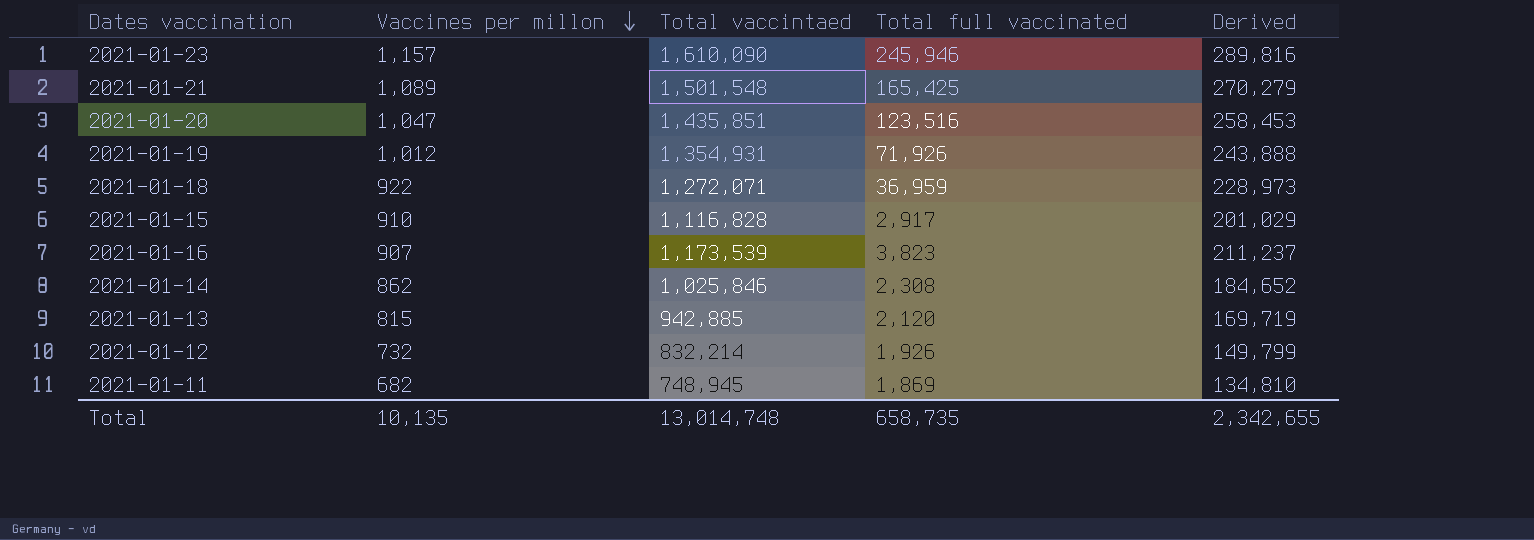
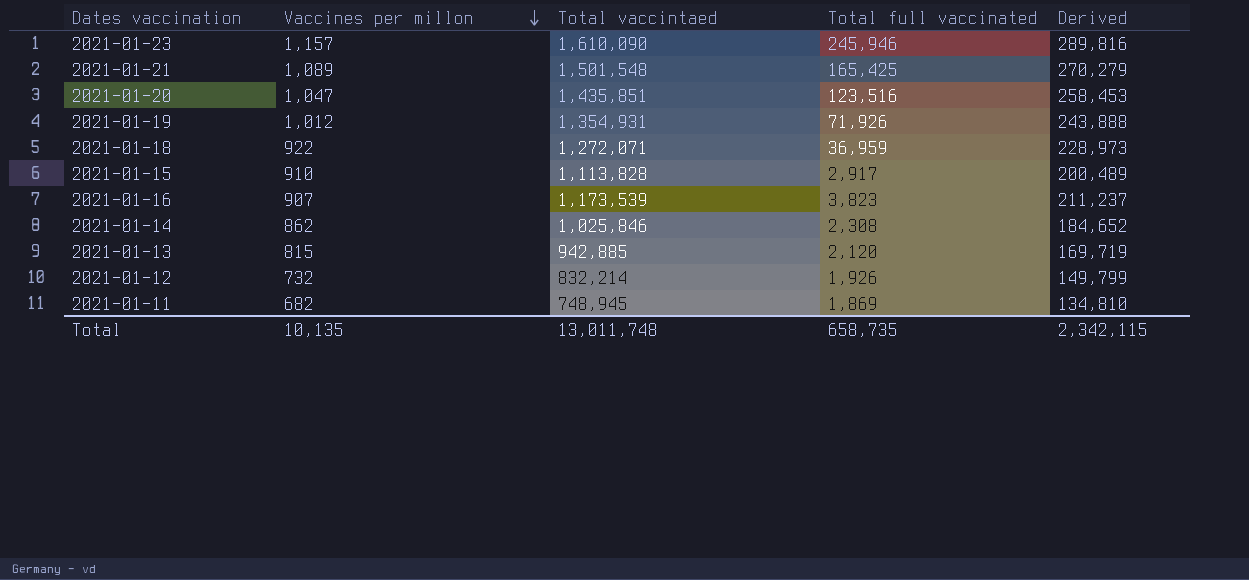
2021-01-15 | Total vaccintaed: 1,116,828 -> 1,113,828
2021-01-15 | Derived: 201,029 -> 200,489
Total | Total vaccintaed: 13,014,748 -> 13,011,748
Total | Derived: 2,342,655 -> 2,342,115

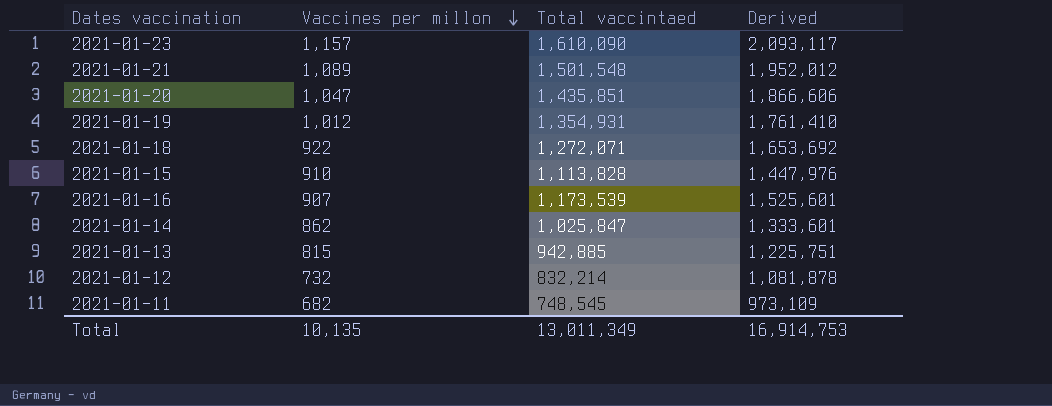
column Total full vaccinated | position: 4 -> none
column Derived | formula: [Total vaccintaed] * 0.18 -> [Total vaccintaed] * 1.3
2021-01-14 | Total vaccintaed: 1,025,846 -> 1,025,847
2021-01-11 | Total vaccintaed: 748,945 -> 748,545
Total | Total vaccintaed: 13,011,748 -> 13,011,349
Total | Derived: 2,342,115 -> 16,914,753

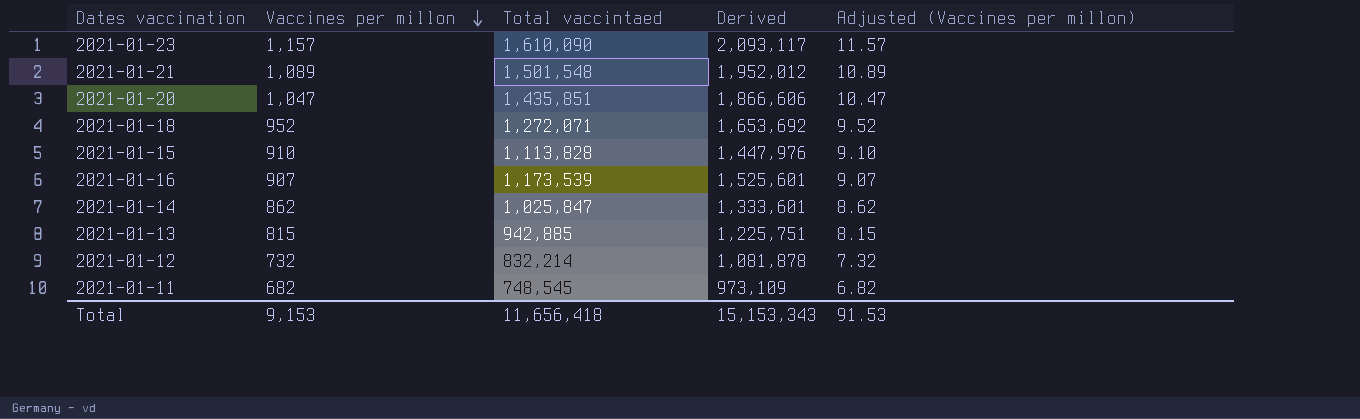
column Adjusted (Vaccines per millon) | formula: none -> [Vaccines per millon] * 0.01
row 2021-01-19: 1,012 | 1,354,931 | 1,761,410 -> none
2021-01-18 | Vaccines per millon: 922 -> 952
Total | Vaccines per millon: 10,135 -> 9,153
Total | Total vaccintaed: 13,011,349 -> 11,656,418
Total | Derived: 16,914,753 -> 15,153,343

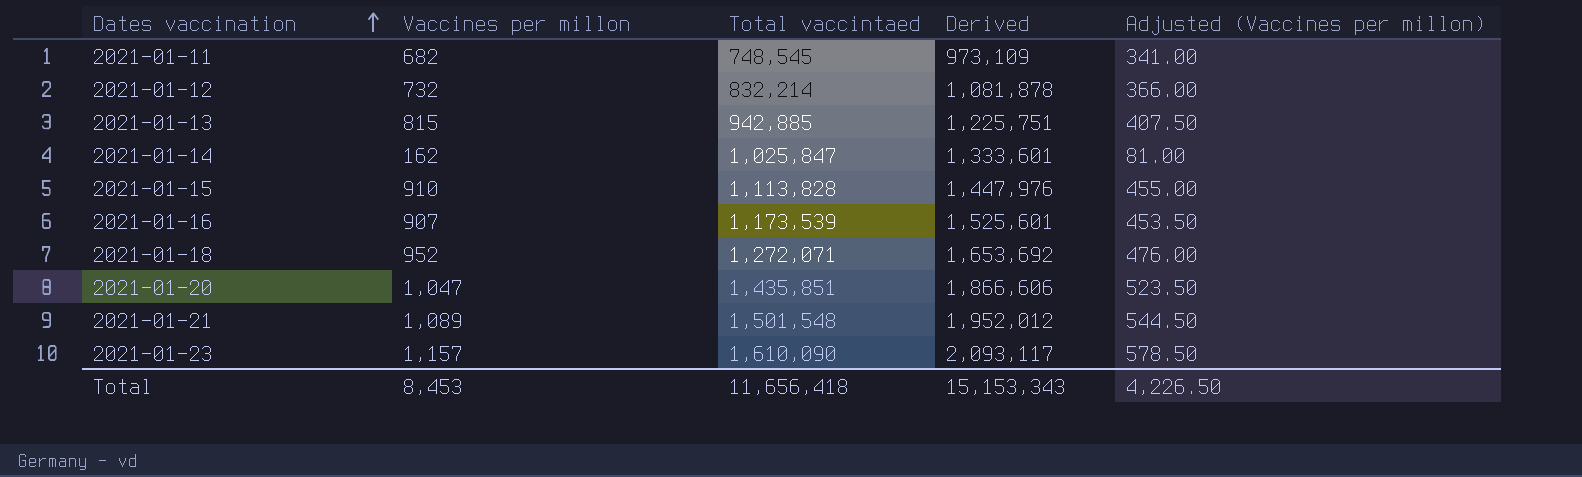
row order: Vaccines per millon descending -> Dates vaccination ascending
column Adjusted (Vaccines per millon) | formula: [Vaccines per millon] * 0.01 -> [Vaccines per millon] * 0.5
2021-01-14 | Vaccines per millon: 862 -> 162
Total | Vaccines per millon: 9,153 -> 8,453
Total | Adjusted (Vaccines per millon): 91.53 -> 4,226.50

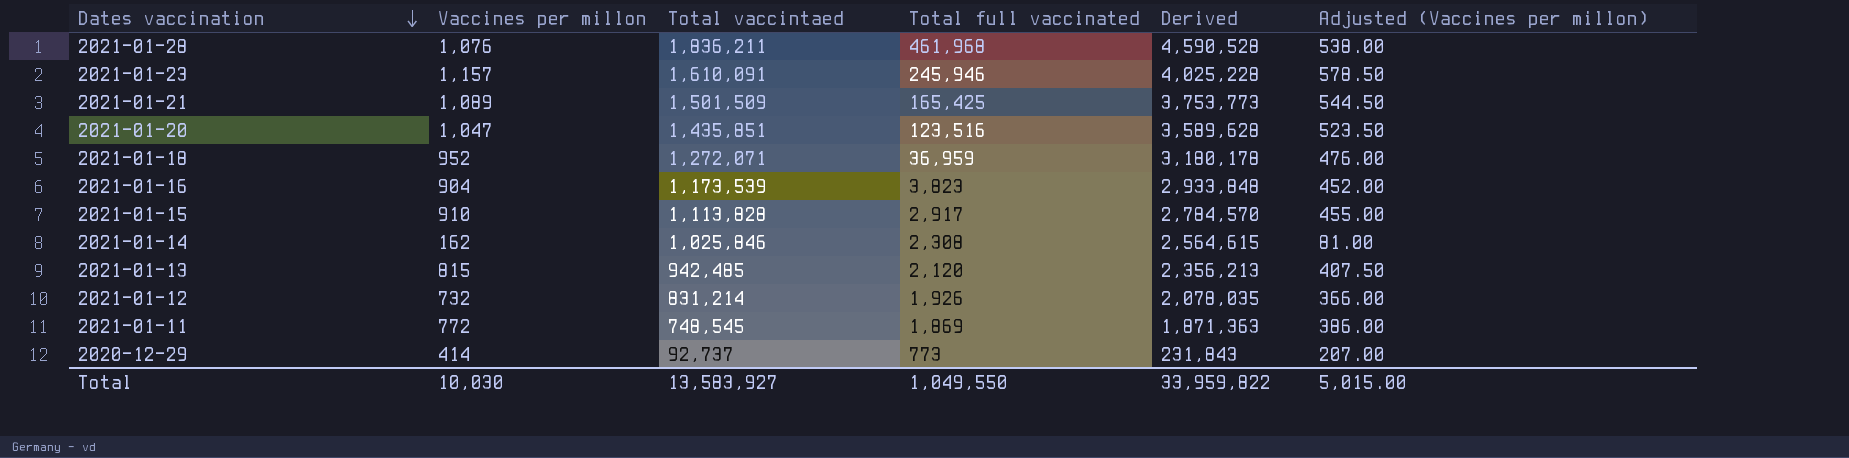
row order: Dates vaccination ascending -> Dates vaccination descending
column Total full vaccinated | position: none -> 4
column Derived | formula: [Total vaccintaed] * 1.3 -> [Total vaccintaed] * 2.5
row 2021-01-28: none -> 1,076 | 1,836,211 | 461,968 | 4,590,528 | 538.00
2021-01-23 | Total vaccintaed: 1,610,090 -> 1,610,091
2021-01-21 | Total vaccintaed: 1,501,548 -> 1,501,509
2021-01-16 | Vaccines per millon: 907 -> 904
2021-01-16 | Adjusted (Vaccines per millon): 453.50 -> 452.00
2021-01-14 | Total vaccintaed: 1,025,847 -> 1,025,846
2021-01-13 | Total vaccintaed: 942,885 -> 942,485
2021-01-12 | Total vaccintaed: 832,214 -> 831,214
2021-01-11 | Vaccines per millon: 682 -> 772
2021-01-11 | Adjusted (Vaccines per millon): 341.00 -> 386.00
row 2020-12-29: none -> 414 | 92,737 | 773 | 231,843 | 207.00
Total | Vaccines per millon: 8,453 -> 10,030
Total | Total vaccintaed: 11,656,418 -> 13,583,927
Total | Derived: 15,153,343 -> 33,959,822
Total | Adjusted (Vaccines per millon): 4,226.50 -> 5,015.00

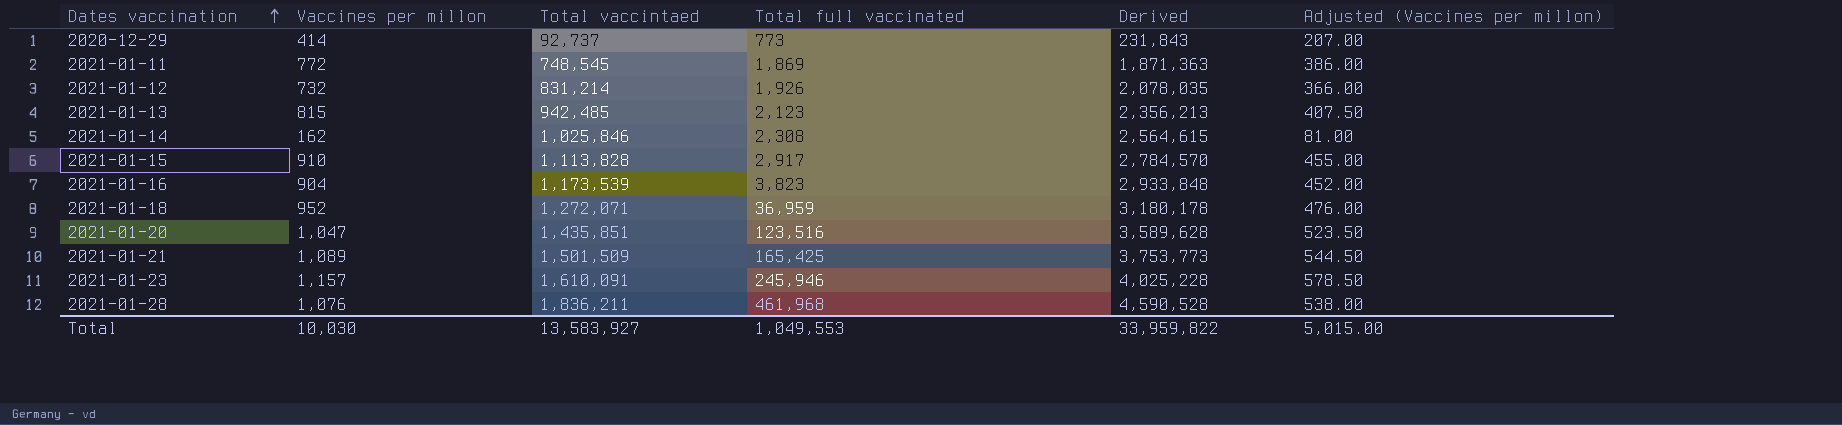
row order: Dates vaccination descending -> Dates vaccination ascending
2021-01-13 | Total full vaccinated: 2,120 -> 2,123
Total | Total full vaccinated: 1,049,550 -> 1,049,553

